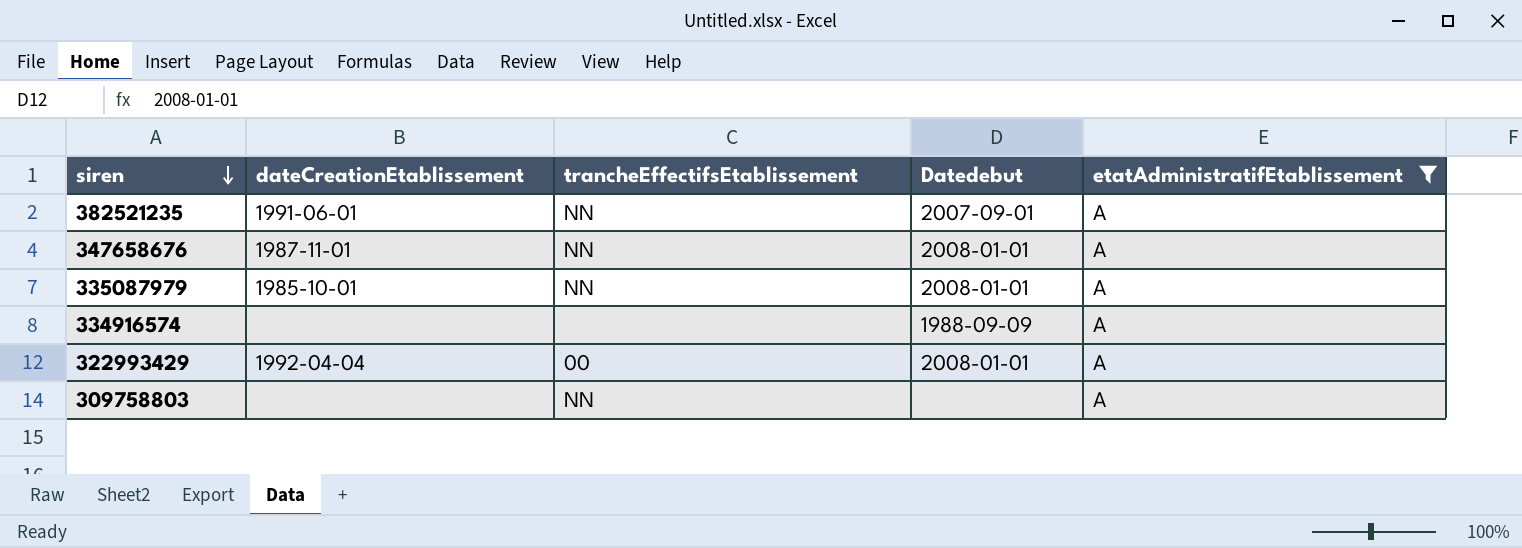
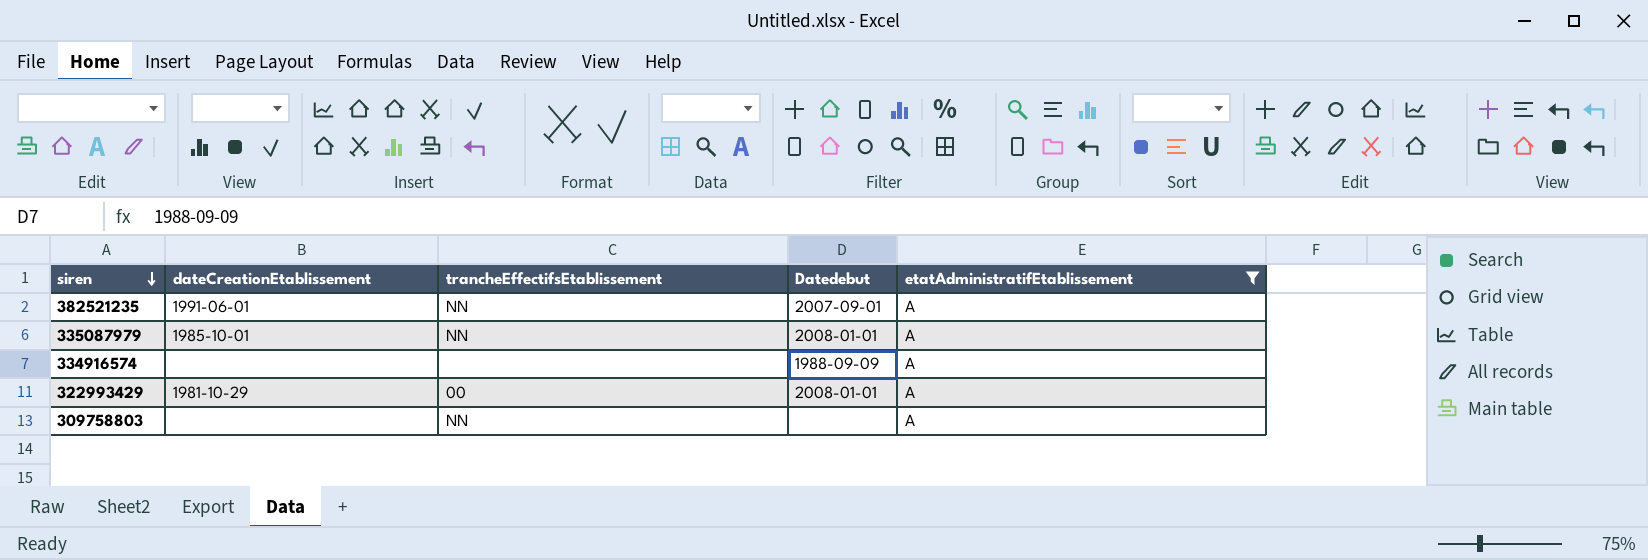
row 347658676: 1987-11-01 | NN | 2008-01-01 | A -> none
322993429 | dateCreationEtablissement: 1992-04-04 -> 1981-10-29

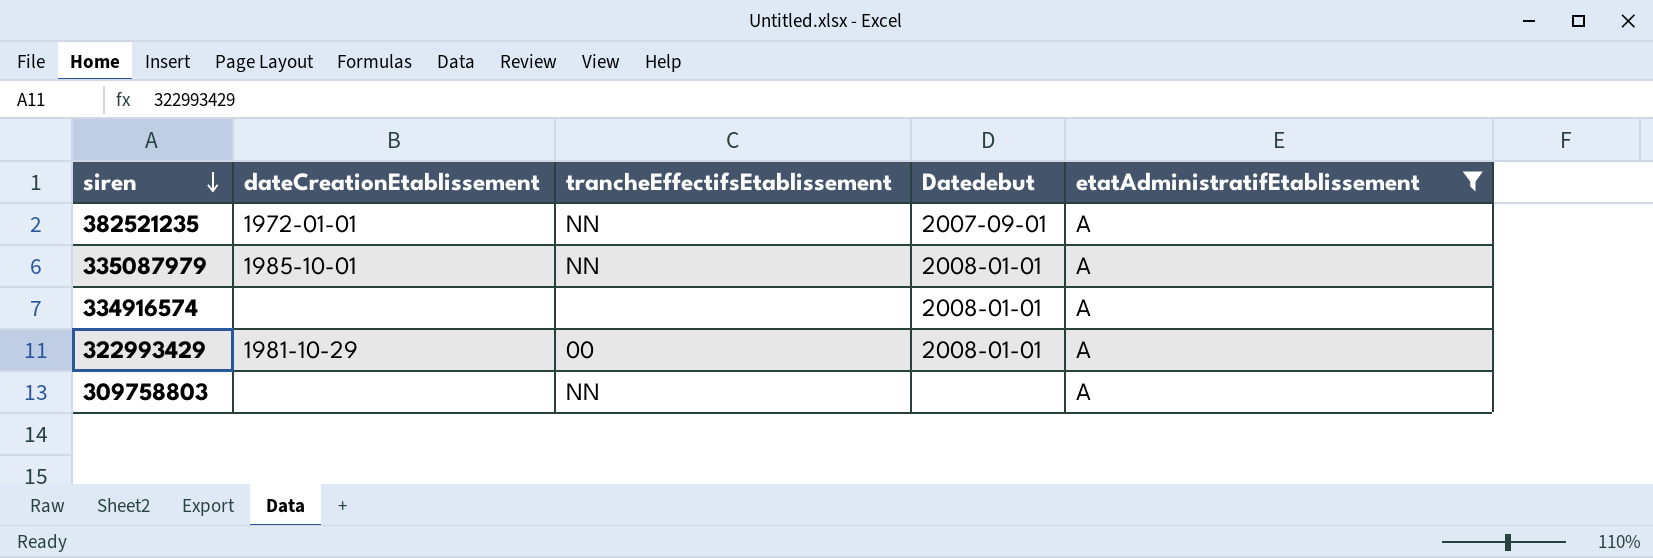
382521235 | dateCreationEtablissement: 1991-06-01 -> 1972-01-01
334916574 | Datedebut: 1988-09-09 -> 2008-01-01

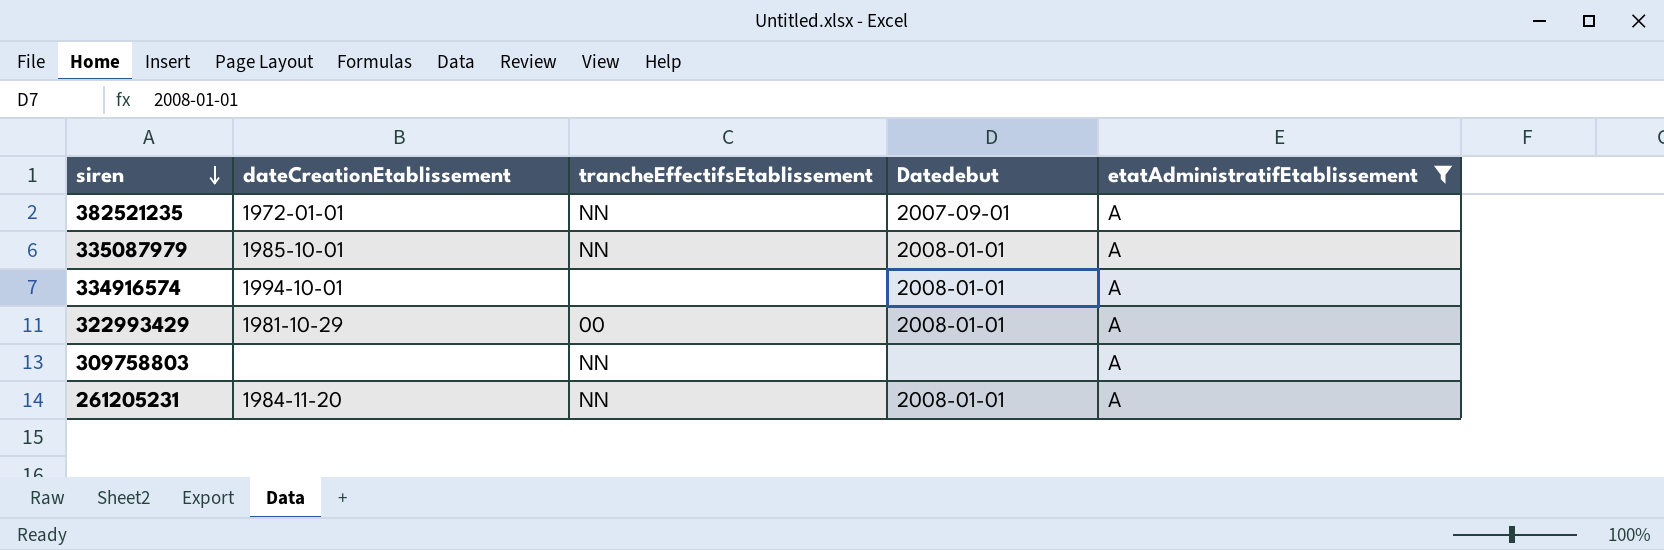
334916574 | dateCreationEtablissement: none -> 1994-10-01
row 261205231: none -> 1984-11-20 | NN | 2008-01-01 | A

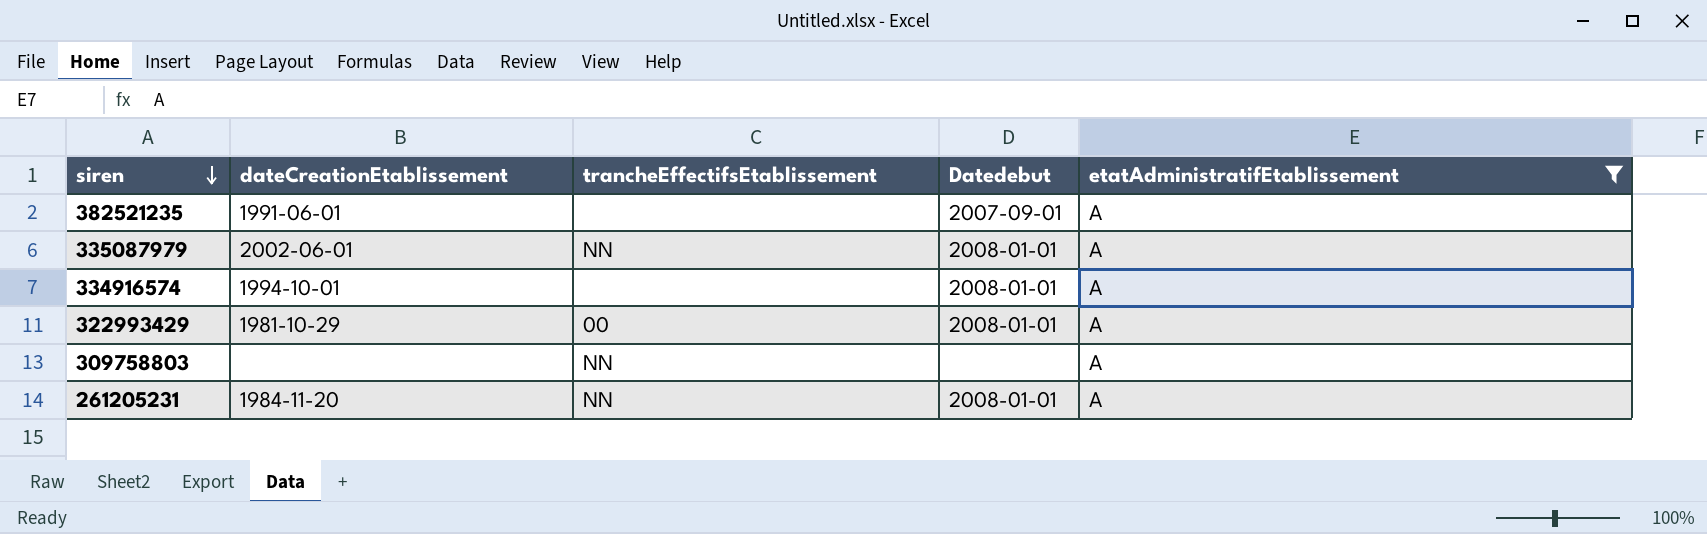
382521235 | dateCreationEtablissement: 1972-01-01 -> 1991-06-01
382521235 | trancheEffectifsEtablissement: NN -> none
335087979 | dateCreationEtablissement: 1985-10-01 -> 2002-06-01

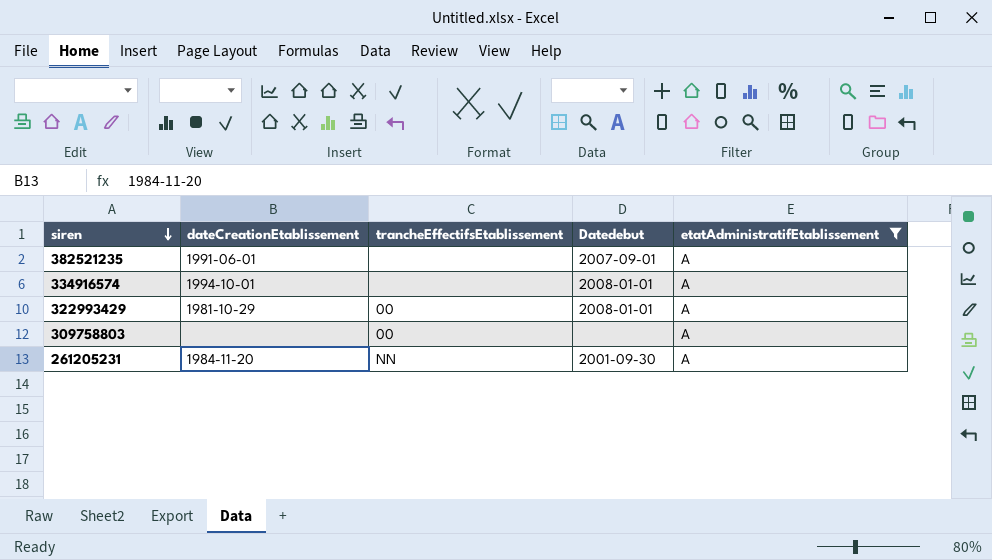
row 335087979: 2002-06-01 | NN | 2008-01-01 | A -> none
309758803 | trancheEffectifsEtablissement: NN -> 00
261205231 | Datedebut: 2008-01-01 -> 2001-09-30

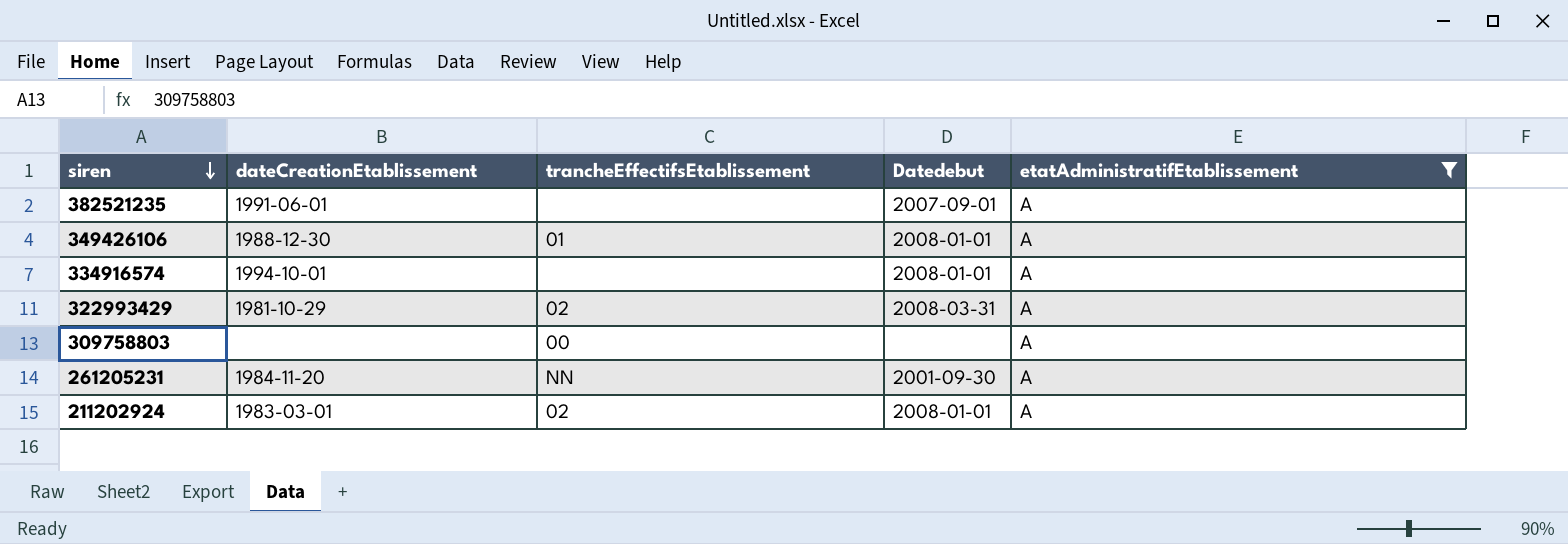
row 349426106: none -> 1988-12-30 | 01 | 2008-01-01 | A
322993429 | trancheEffectifsEtablissement: 00 -> 02
322993429 | Datedebut: 2008-01-01 -> 2008-03-31
row 211202924: none -> 1983-03-01 | 02 | 2008-01-01 | A

